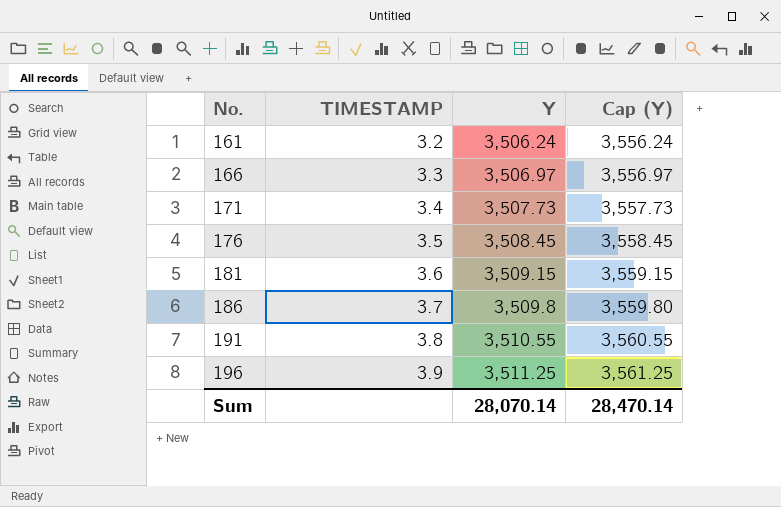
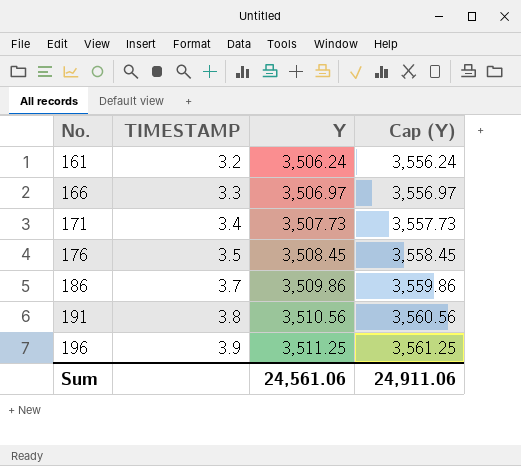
row 181: 3.6 | 3,509.15 | 3,559.15 -> none
186 | Y: 3,509.8 -> 3,509.86
186 | Cap (Y): 3,559.80 -> 3,559.86
191 | Y: 3,510.55 -> 3,510.56
191 | Cap (Y): 3,560.55 -> 3,560.56
Sum | Y: 28,070.14 -> 24,561.06
Sum | Cap (Y): 28,470.14 -> 24,911.06

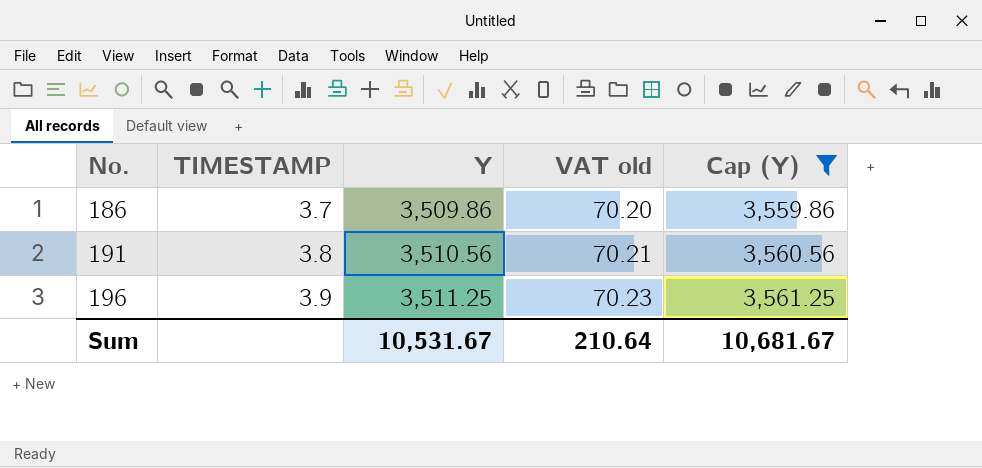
filter: none -> Cap (Y) >= 3,559.86
column VAT old | formula: none -> [Y] * 0.02
Sum | Y: 24,561.06 -> 10,531.67
Sum | Cap (Y): 24,911.06 -> 10,681.67

